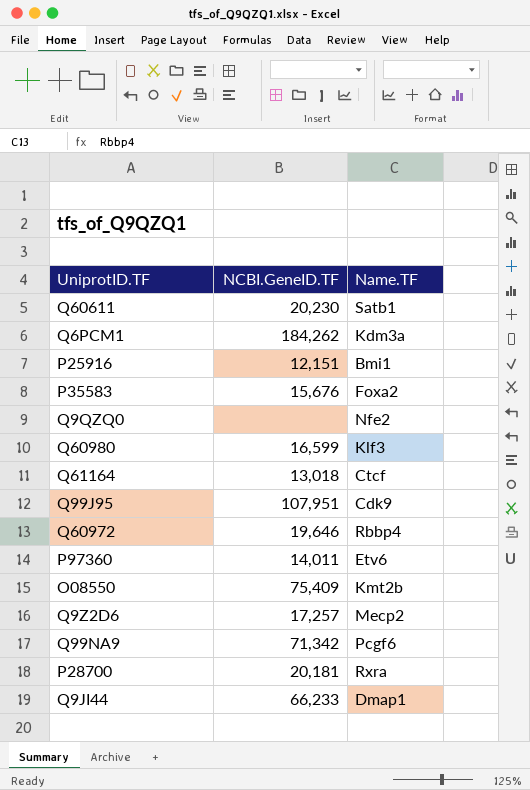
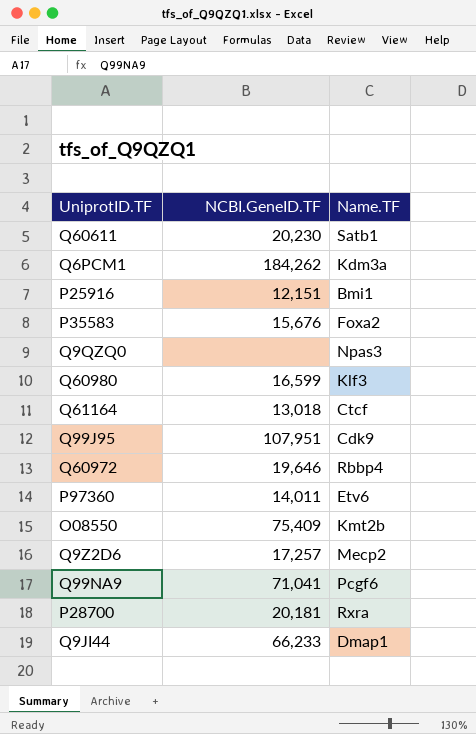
Q9QZQ0 | Name.TF: Nfe2 -> Npas3
Q99NA9 | NCBI.GeneID.TF: 71,342 -> 71,041

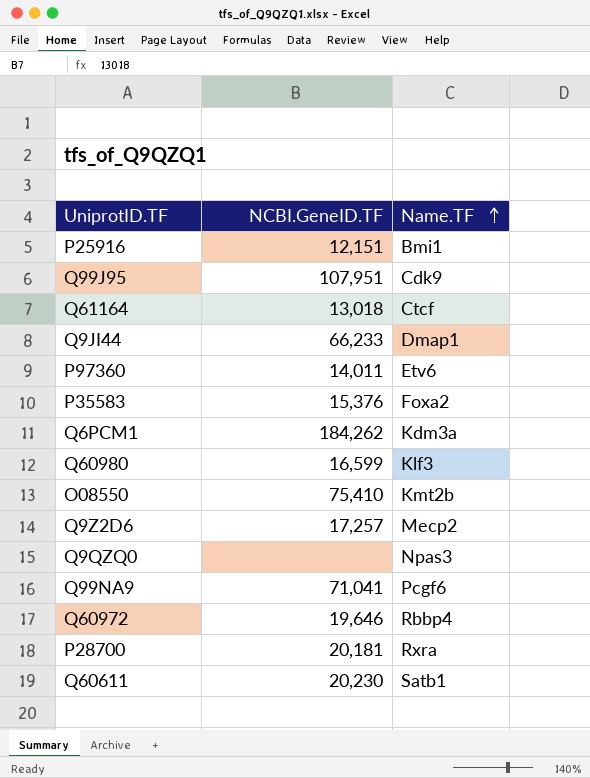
row order: none -> Name.TF ascending
P35583 | NCBI.GeneID.TF: 15,676 -> 15,376
O08550 | NCBI.GeneID.TF: 75,409 -> 75,410

